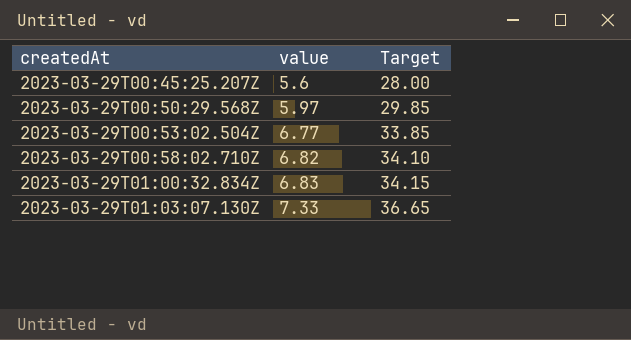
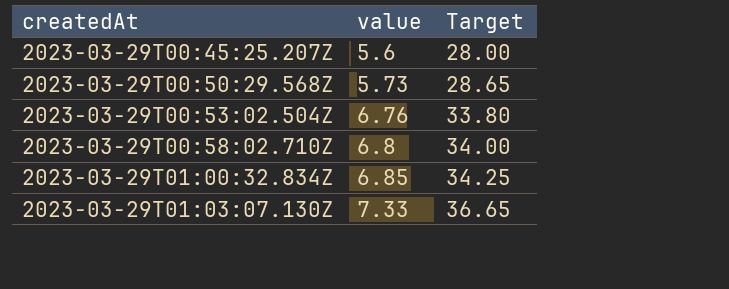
2023-03-29T00:50:29.568Z | value: 5.97 -> 5.73
2023-03-29T00:50:29.568Z | Target: 29.85 -> 28.65
2023-03-29T00:53:02.504Z | value: 6.77 -> 6.76
2023-03-29T00:53:02.504Z | Target: 33.85 -> 33.80
2023-03-29T00:58:02.710Z | value: 6.82 -> 6.8
2023-03-29T00:58:02.710Z | Target: 34.10 -> 34.00
2023-03-29T01:00:32.834Z | value: 6.83 -> 6.85
2023-03-29T01:00:32.834Z | Target: 34.15 -> 34.25

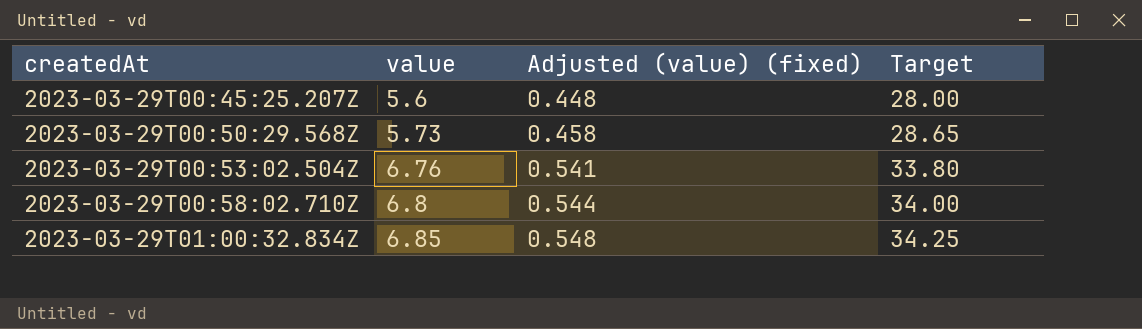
column Adjusted (value) (fixed) | formula: none -> [value] * 0.08
row 2023-03-29T01:03:07.130Z: 7.33 | 36.65 -> none

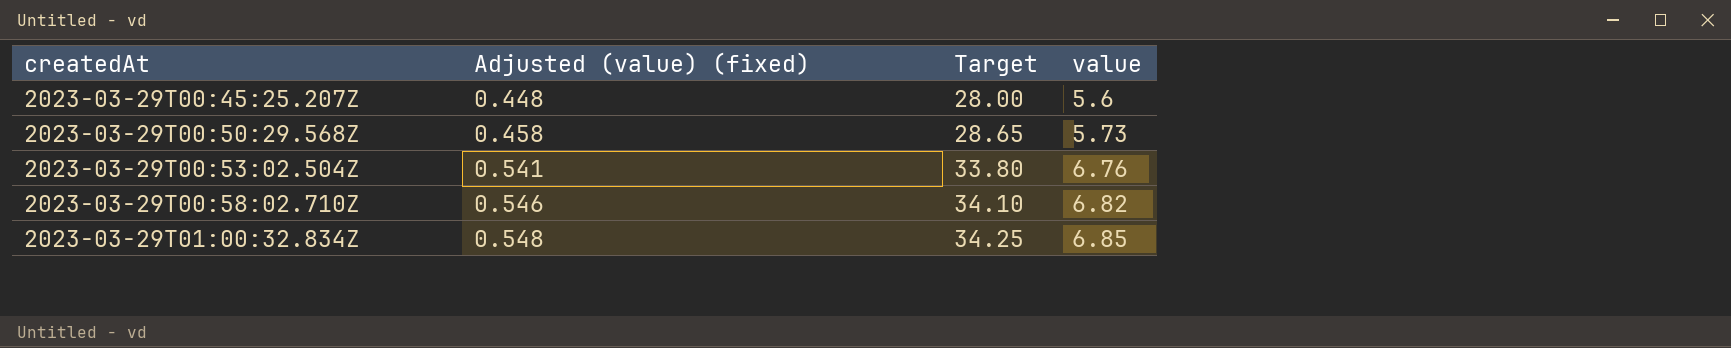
column value | position: 2 -> 4
2023-03-29T00:58:02.710Z | Adjusted (value) (fixed): 0.544 -> 0.546
2023-03-29T00:58:02.710Z | Target: 34.00 -> 34.10
2023-03-29T00:58:02.710Z | value: 6.8 -> 6.82

